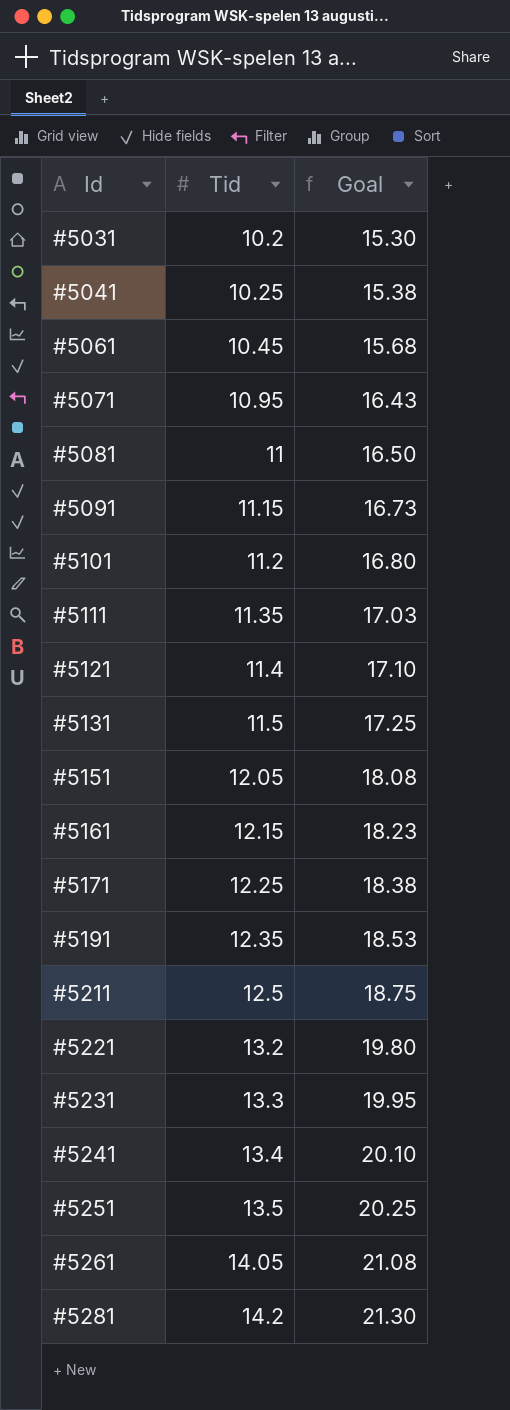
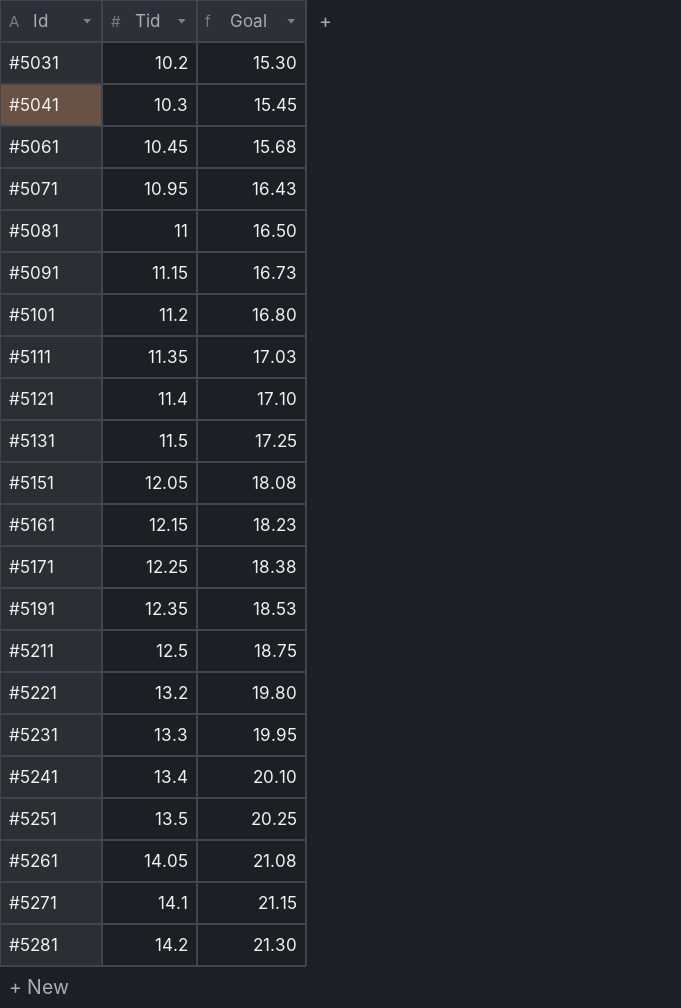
#5041 | Tid: 10.25 -> 10.3
#5041 | Goal: 15.38 -> 15.45
row #5271: none -> 14.1 | 21.15

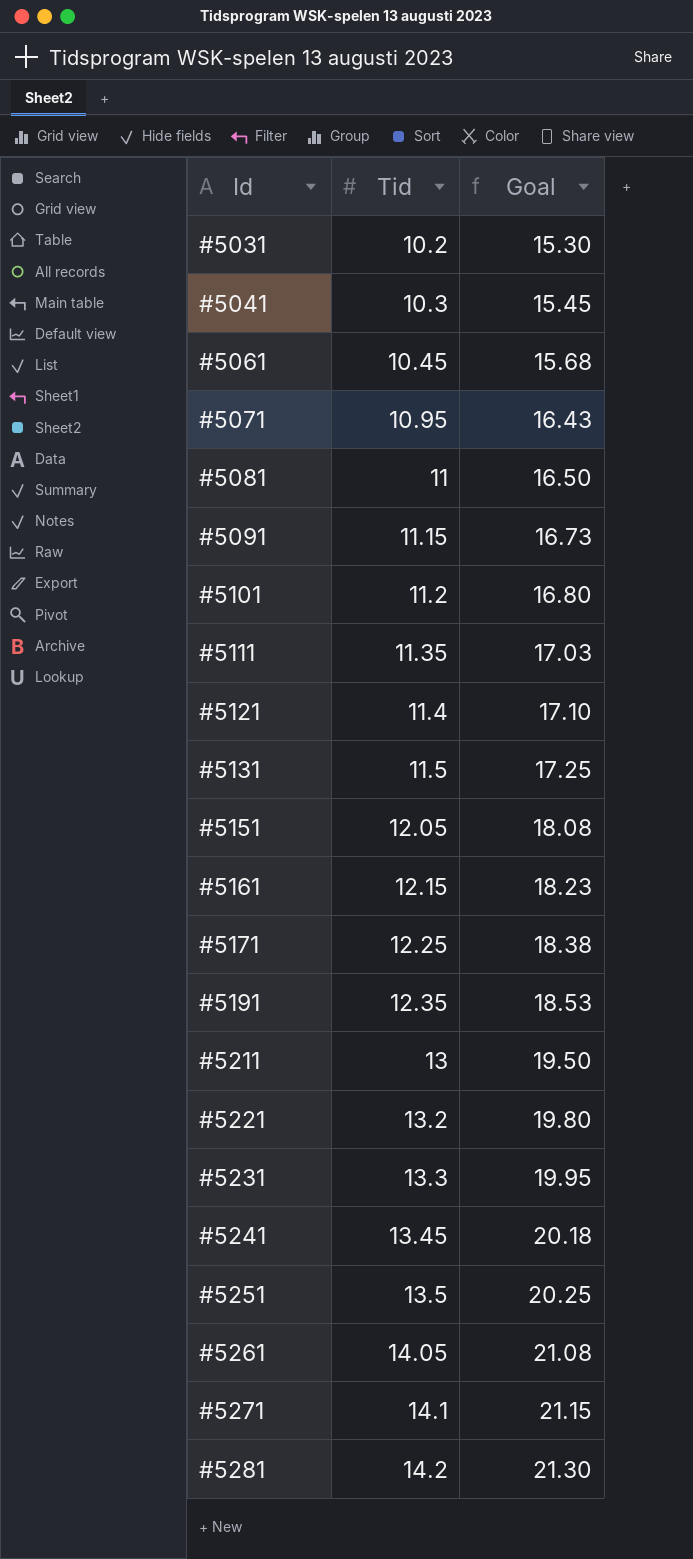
#5211 | Tid: 12.5 -> 13
#5211 | Goal: 18.75 -> 19.50
#5241 | Tid: 13.4 -> 13.45
#5241 | Goal: 20.10 -> 20.18

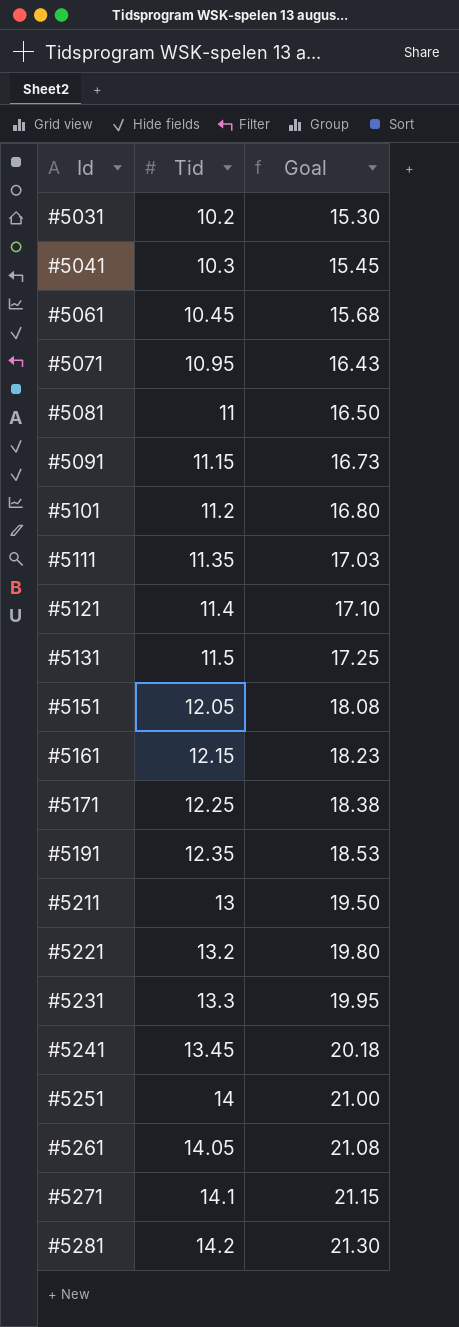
#5251 | Tid: 13.5 -> 14
#5251 | Goal: 20.25 -> 21.00

